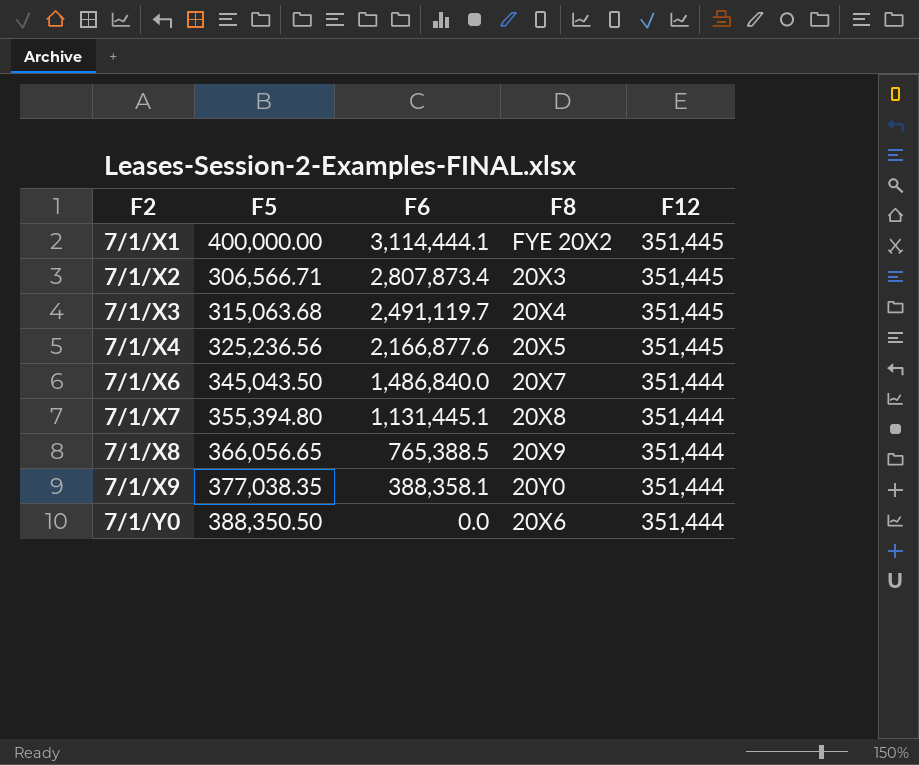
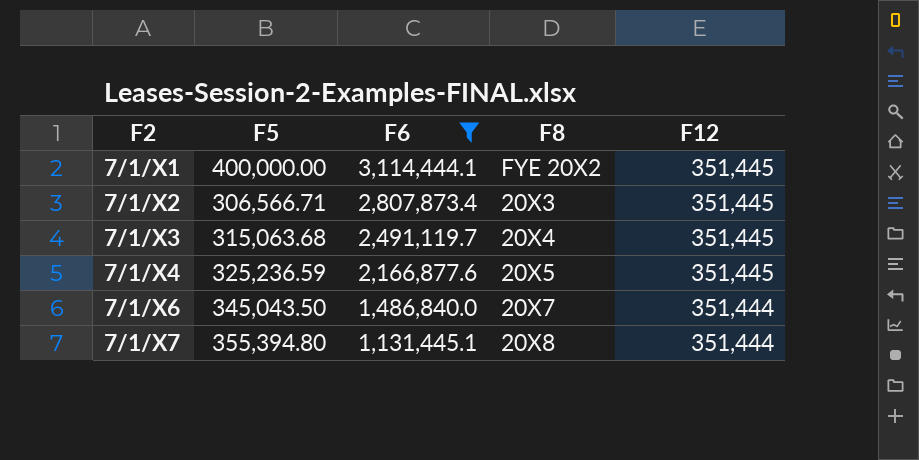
filter: none -> F6 >= 1,131,445.1
7/1/X4 | F5: 325,236.56 -> 325,236.59

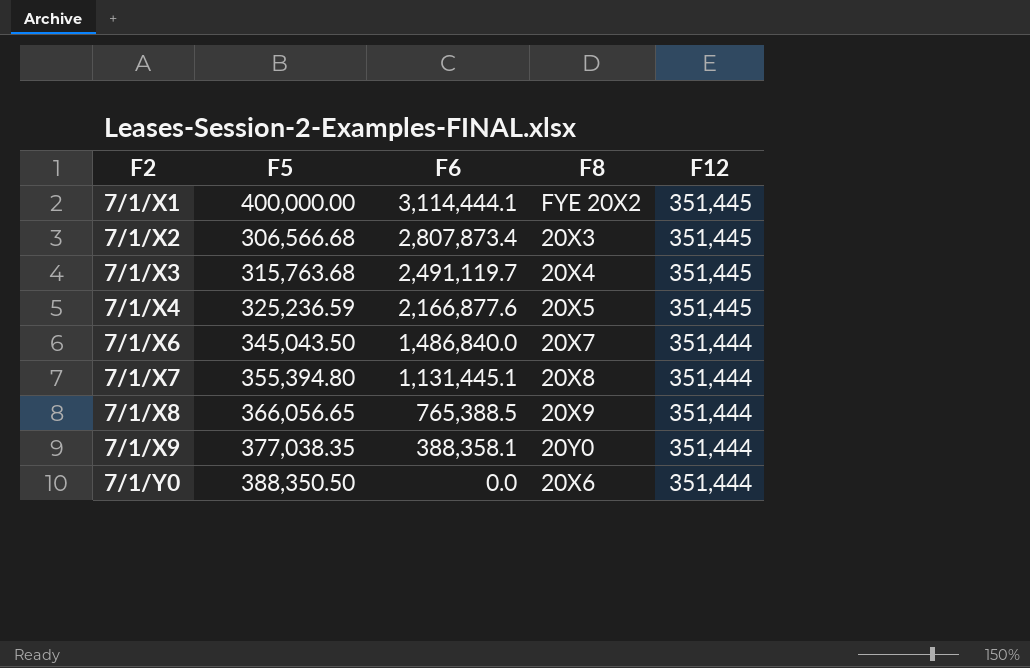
filter: F6 >= 1,131,445.1 -> none
7/1/X2 | F5: 306,566.71 -> 306,566.68
7/1/X3 | F5: 315,063.68 -> 315,763.68

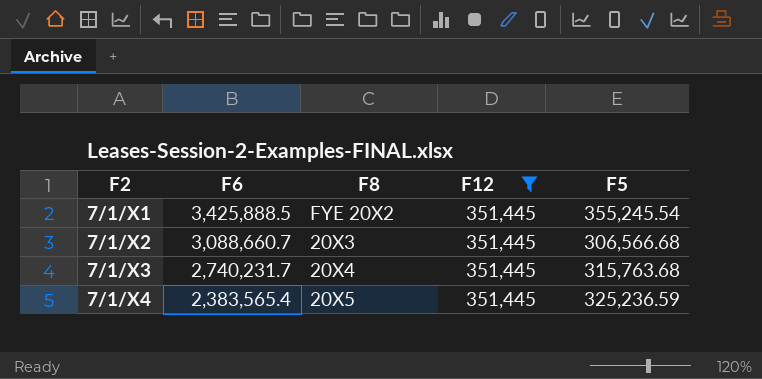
filter: none -> F12 = 351,445
column F5 | position: 2 -> 5
7/1/X1 | F6: 3,114,444.1 -> 3,425,888.5
7/1/X1 | F5: 400,000.00 -> 355,245.54
7/1/X2 | F6: 2,807,873.4 -> 3,088,660.7
7/1/X3 | F6: 2,491,119.7 -> 2,740,231.7
7/1/X4 | F6: 2,166,877.6 -> 2,383,565.4

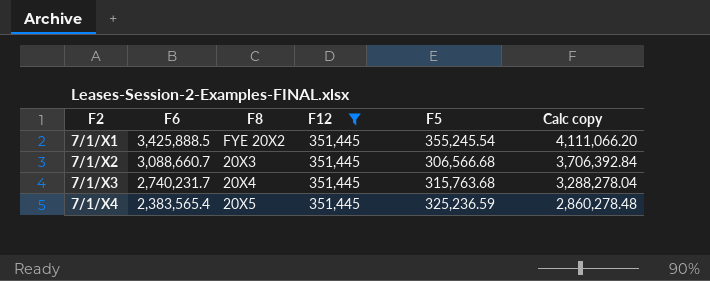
column Calc copy | formula: none -> [F6] * 1.2

